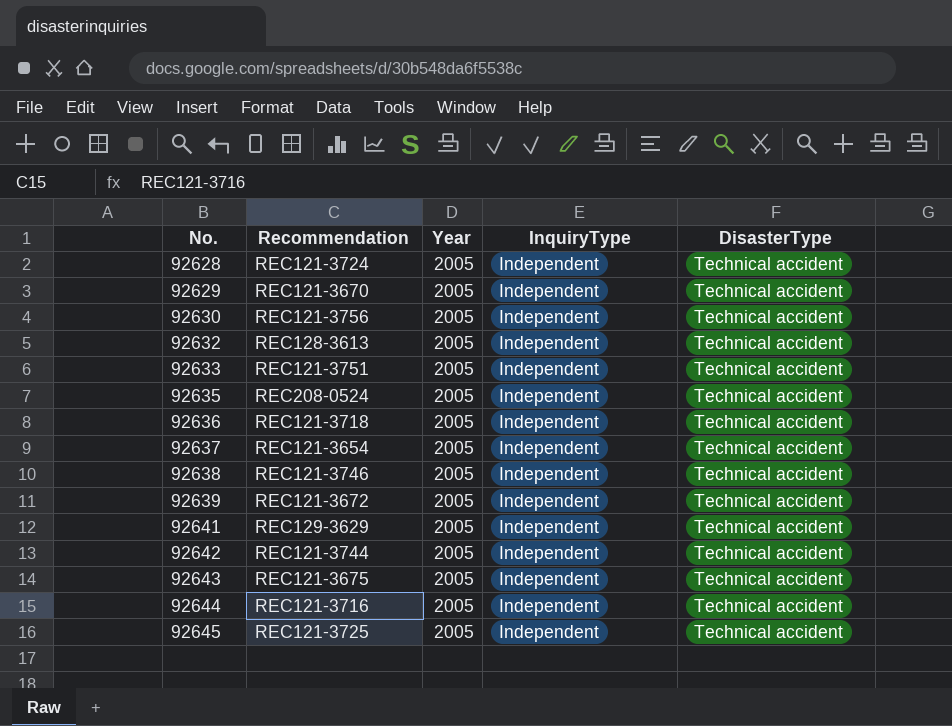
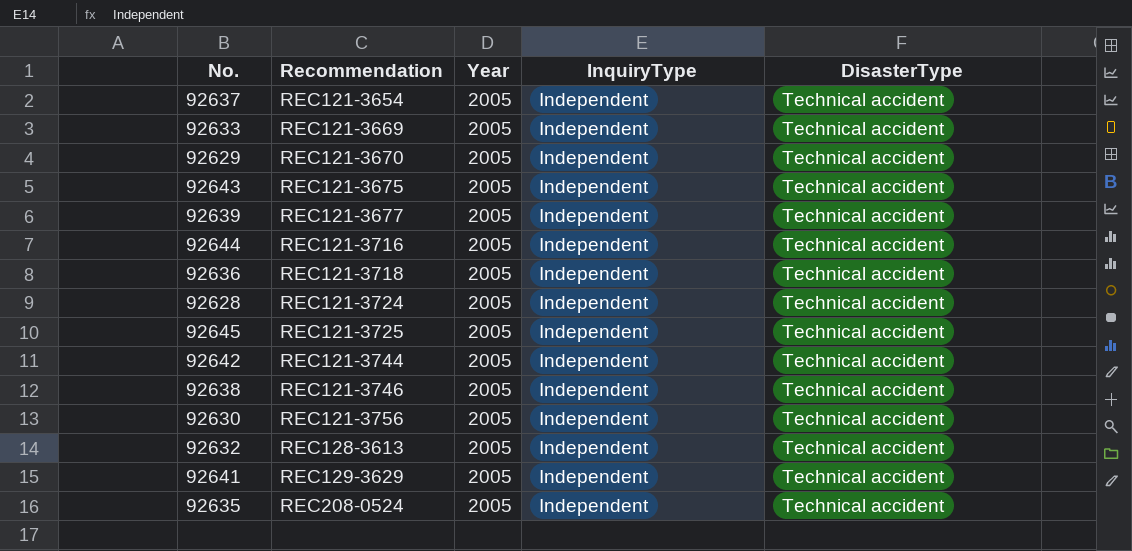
row order: No. ascending -> Recommendation ascending
92633 | Recommendation: REC121-3751 -> REC121-3669
92639 | Recommendation: REC121-3672 -> REC121-3677

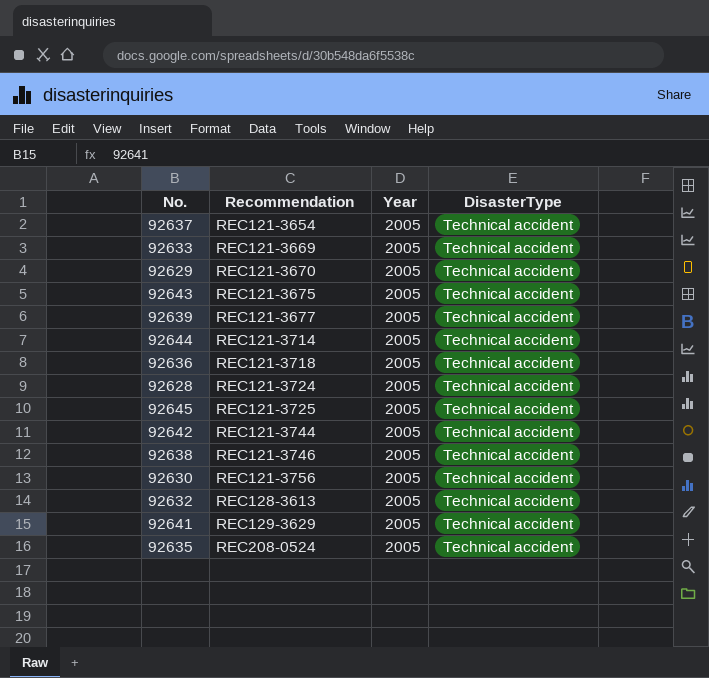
column InquiryType | position: 4 -> none
92644 | Recommendation: REC121-3716 -> REC121-3714

